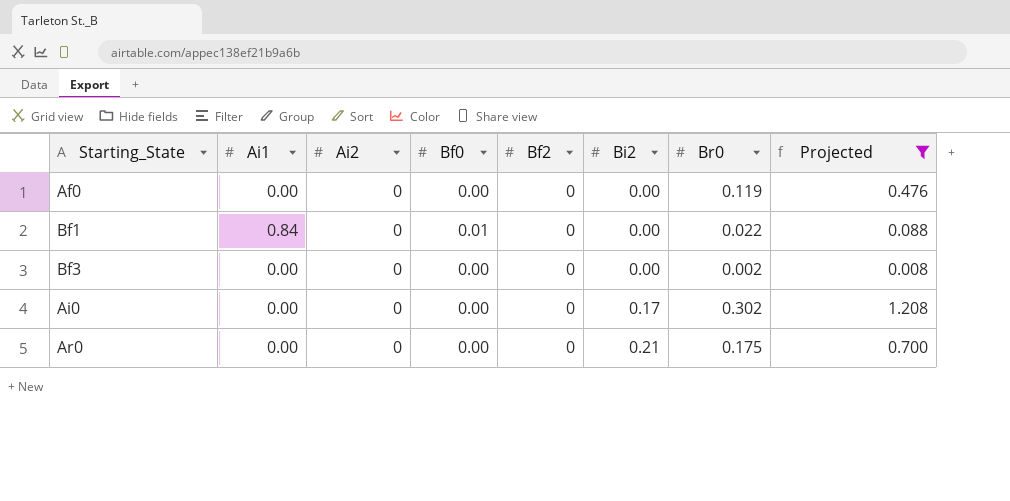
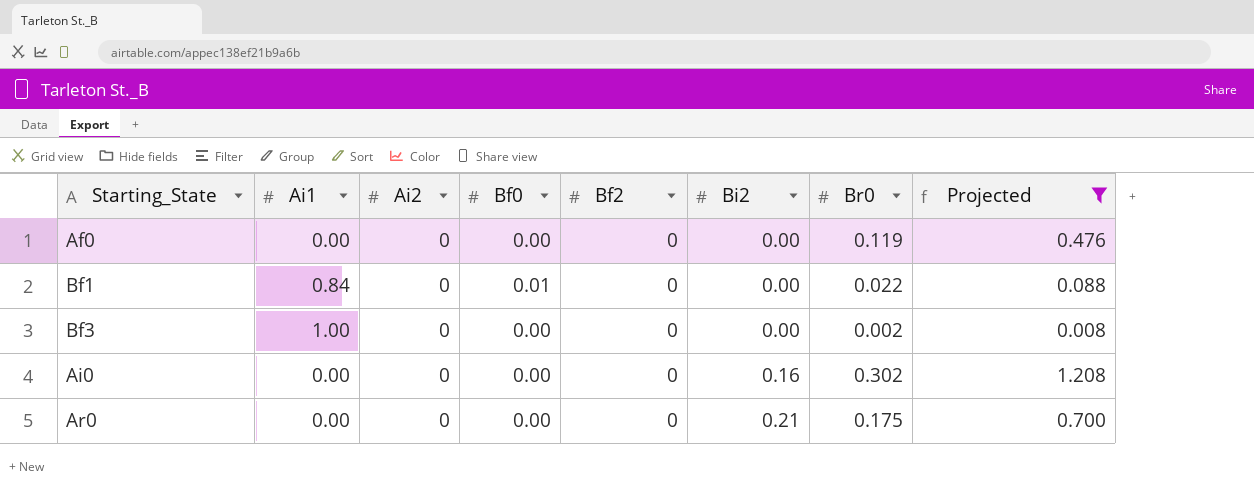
Bf3 | Ai1: 0.00 -> 1.00
Ai0 | Bi2: 0.17 -> 0.16

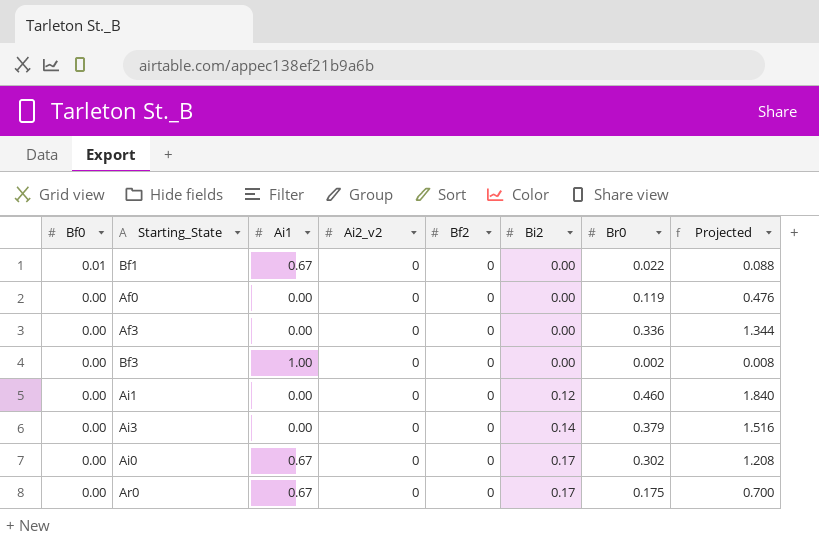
filter: Projected <= 1.208 -> none
row order: Bi2 ascending -> Bf0 descending
column Bf0 | position: 4 -> 1
column name: Ai2 -> Ai2_v2
Bf1 | Ai1: 0.84 -> 0.67
Ai0 | Ai1: 0.00 -> 0.67
Ai0 | Bi2: 0.16 -> 0.17
Ar0 | Ai1: 0.00 -> 0.67
Ar0 | Bi2: 0.21 -> 0.17

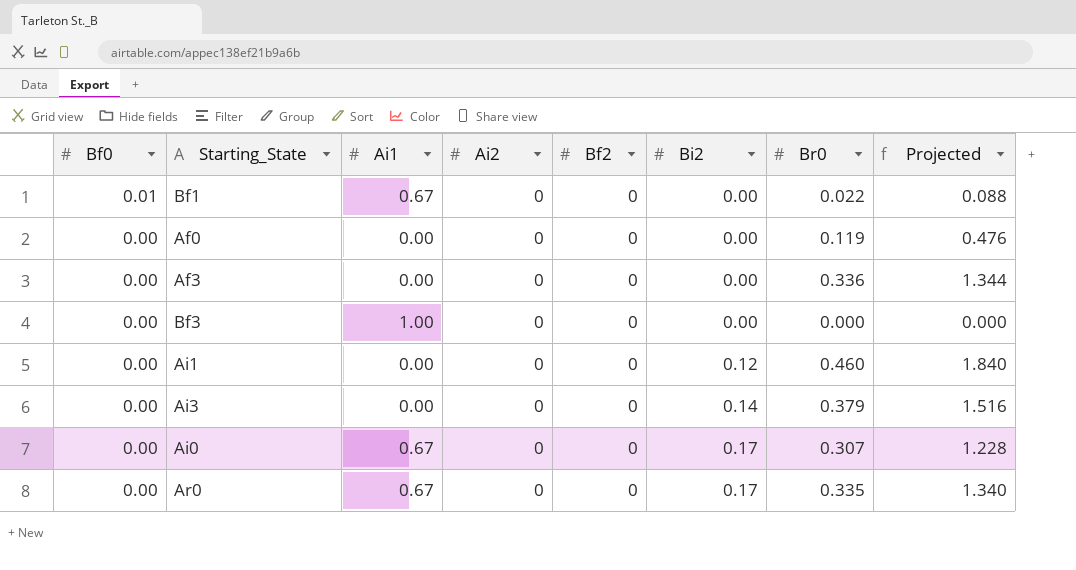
column name: Ai2_v2 -> Ai2
Bf3 | Br0: 0.002 -> 0.000
Bf3 | Projected: 0.008 -> 0.000
Ai0 | Br0: 0.302 -> 0.307
Ai0 | Projected: 1.208 -> 1.228
Ar0 | Br0: 0.175 -> 0.335
Ar0 | Projected: 0.700 -> 1.340

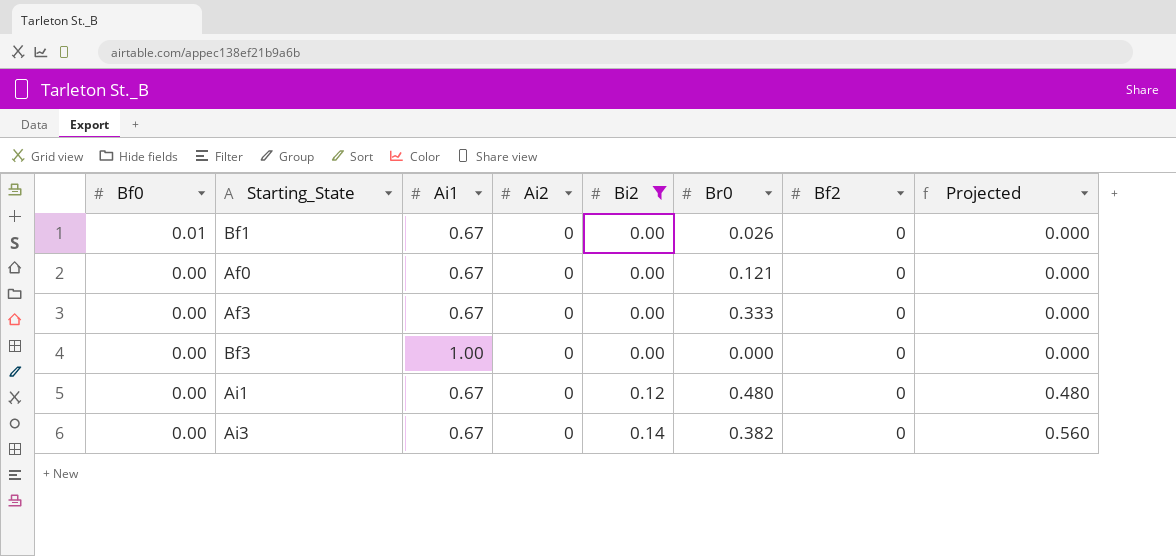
filter: none -> Bi2 != 0.17
column Bf2 | position: 5 -> 7
column Projected | formula: [Br0] * 4 -> [Bi2] * 4
Bf1 | Br0: 0.022 -> 0.026
Af0 | Ai1: 0.00 -> 0.67
Af0 | Br0: 0.119 -> 0.121
Af3 | Ai1: 0.00 -> 0.67
Af3 | Br0: 0.336 -> 0.333
Ai1 | Ai1: 0.00 -> 0.67
Ai1 | Br0: 0.460 -> 0.480
Ai3 | Ai1: 0.00 -> 0.67
Ai3 | Br0: 0.379 -> 0.382

